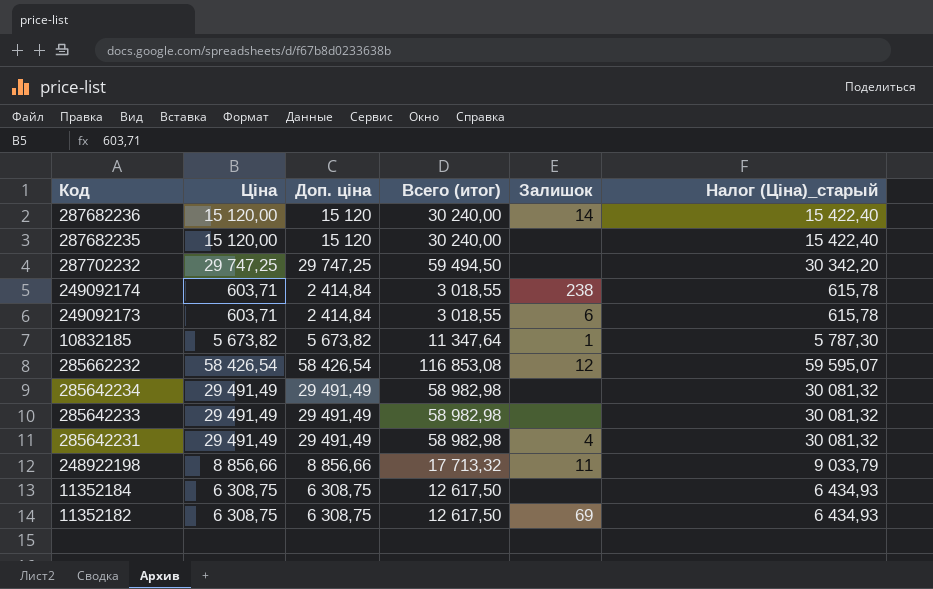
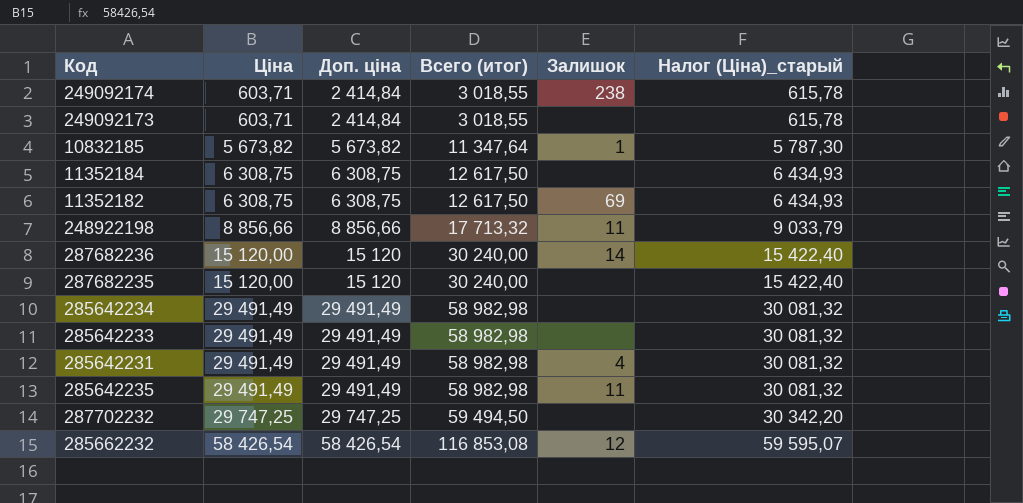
row order: none -> Ціна ascending
249092173 | Залишок: 6 -> none
row 285642235: none -> 29 491,49 | 29 491,49 | 58 982,98 | 11 | 30 081,32

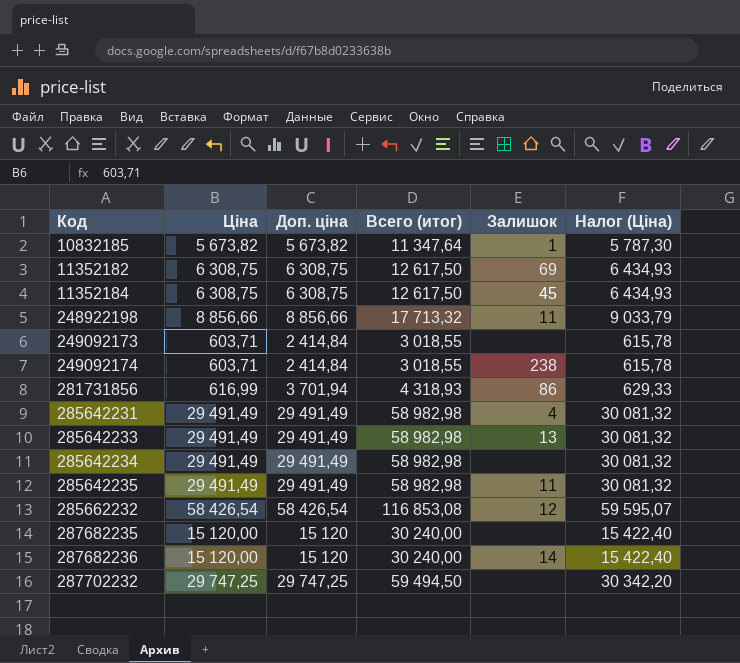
row order: Ціна ascending -> Код ascending
column name: Налог (Ціна)_старый -> Налог (Ціна)
11352184 | Залишок: none -> 45
row 281731856: none -> 616,99 | 3 701,94 | 4 318,93 | 86 | 629,33
285642233 | Залишок: none -> 13

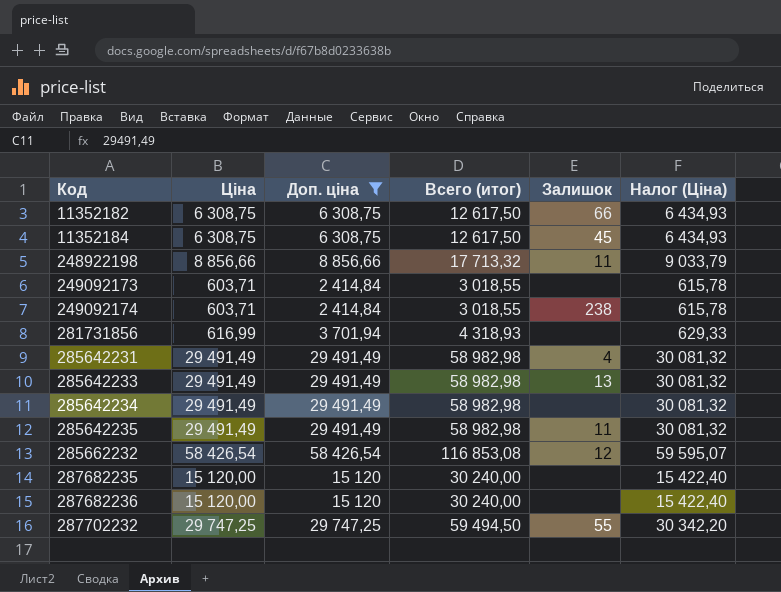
filter: none -> Доп. ціна != 5 673,82
11352182 | Залишок: 69 -> 66
281731856 | Залишок: 86 -> none
287682236 | Залишок: 14 -> none
287702232 | Залишок: none -> 55

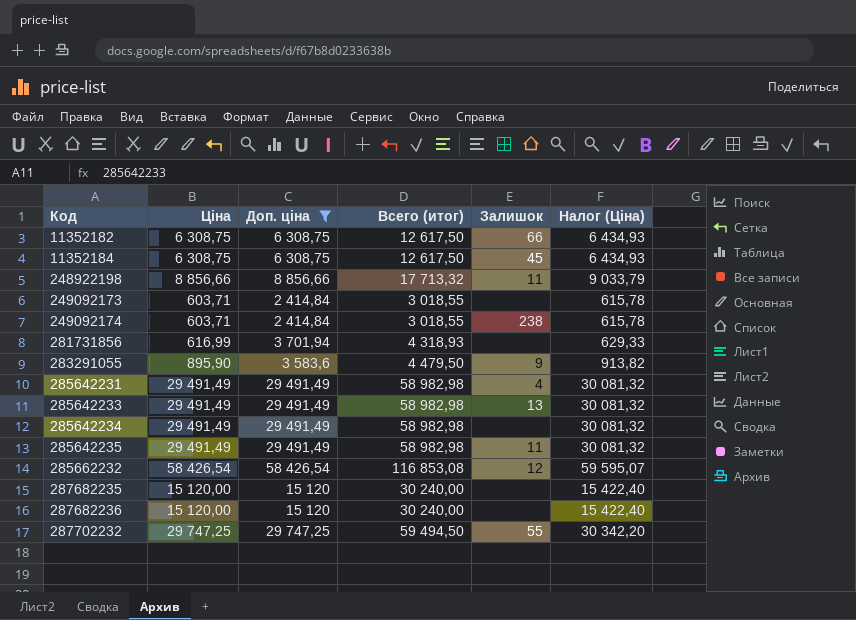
row 283291055: none -> 895,90 | 3 583,6 | 4 479,50 | 9 | 913,82

